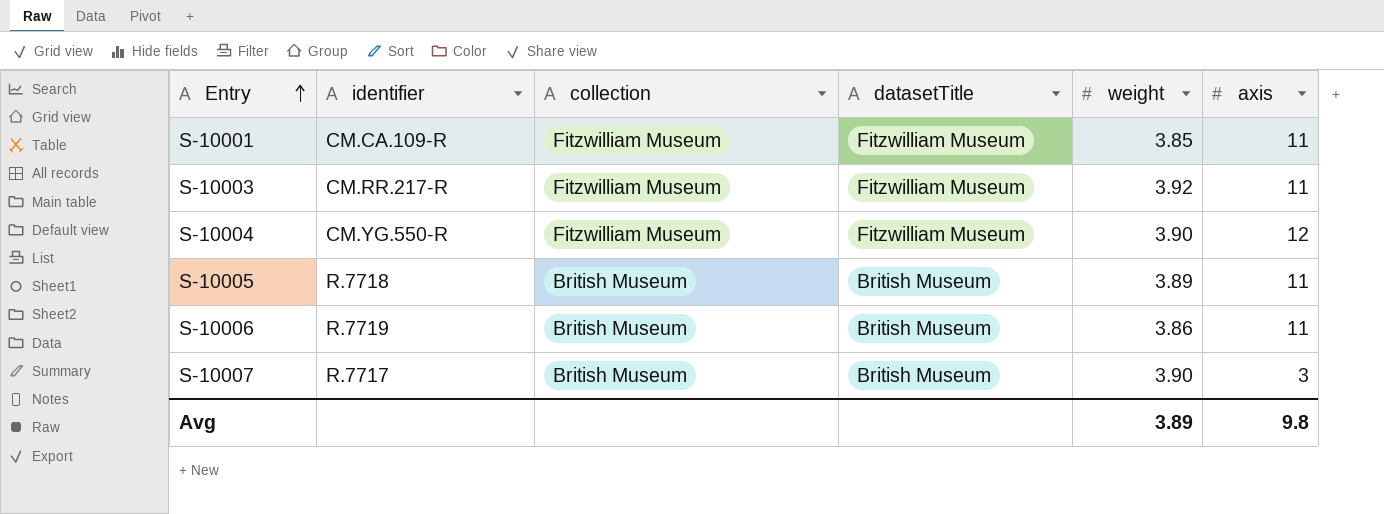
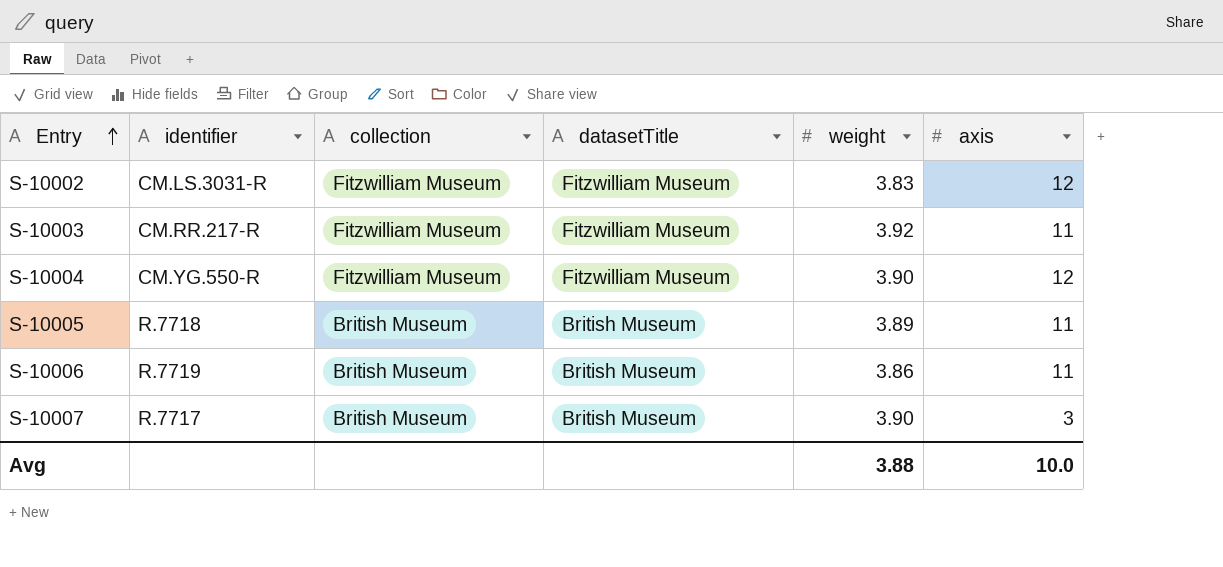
row S-10001: CM.CA.109-R | Fitzwilliam Museum | Fitzwilliam Museum | 3.85 | 11 -> none
row S-10002: none -> CM.LS.3031-R | Fitzwilliam Museum | Fitzwilliam Museum | 3.83 | 12
Avg | weight: 3.89 -> 3.88
Avg | axis: 9.8 -> 10.0

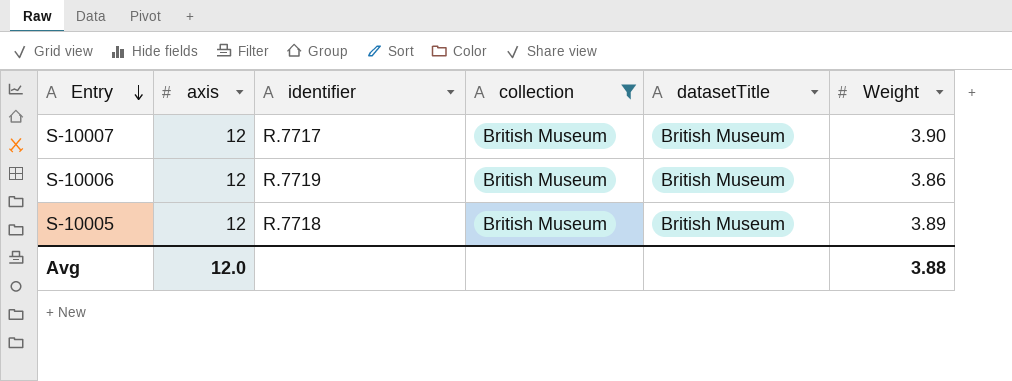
filter: none -> collection = British Museum
row order: Entry ascending -> Entry descending
column axis | position: 6 -> 2
column name: weight -> Weight
S-10007 | axis: 3 -> 12
S-10006 | axis: 11 -> 12
S-10005 | axis: 11 -> 12
Avg | axis: 10.0 -> 12.0

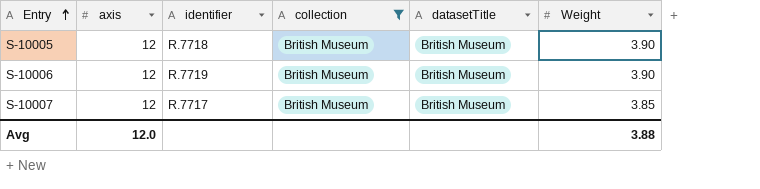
row order: Entry descending -> Entry ascending
S-10005 | Weight: 3.89 -> 3.90
S-10006 | Weight: 3.86 -> 3.90
S-10007 | Weight: 3.90 -> 3.85

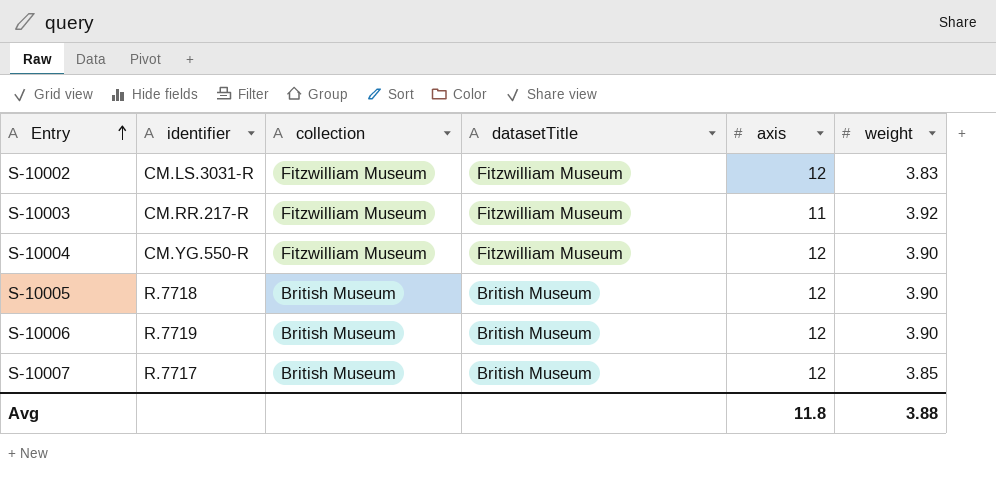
filter: collection = British Museum -> none
column axis | position: 2 -> 5
column name: Weight -> weight
Avg | axis: 12.0 -> 11.8

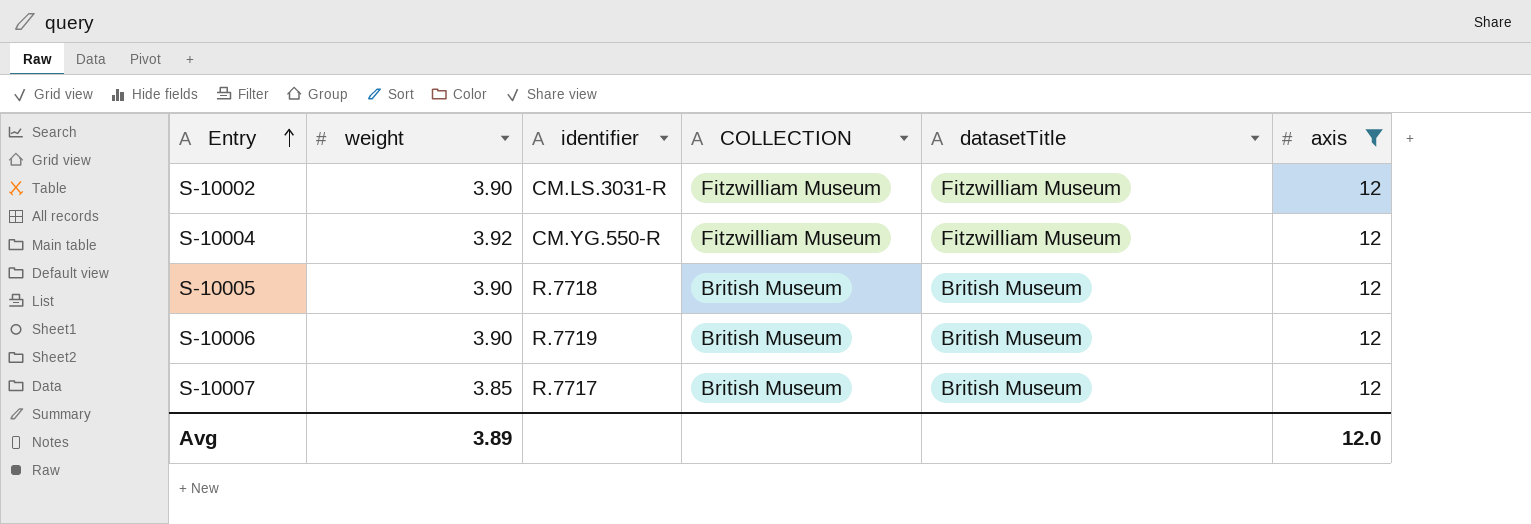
filter: none -> axis = 12
column weight | position: 6 -> 2
column name: collection -> COLLECTION
S-10002 | weight: 3.83 -> 3.90
S-10004 | weight: 3.90 -> 3.92
Avg | weight: 3.88 -> 3.89
Avg | axis: 11.8 -> 12.0

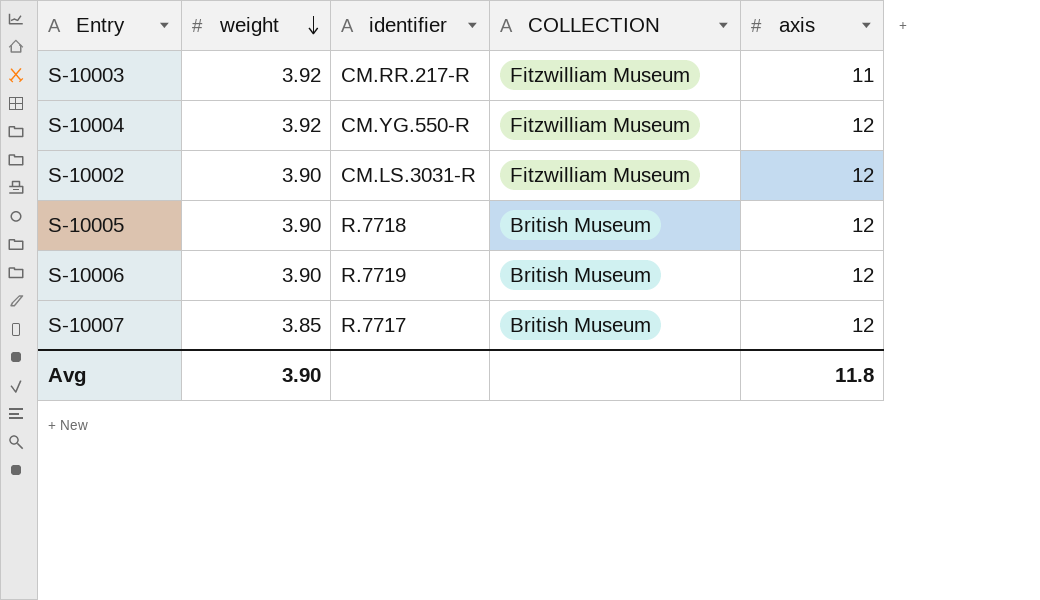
filter: axis = 12 -> none
row order: Entry ascending -> weight descending
column datasetTitle | position: 5 -> none
Avg | weight: 3.89 -> 3.90
Avg | axis: 12.0 -> 11.8

